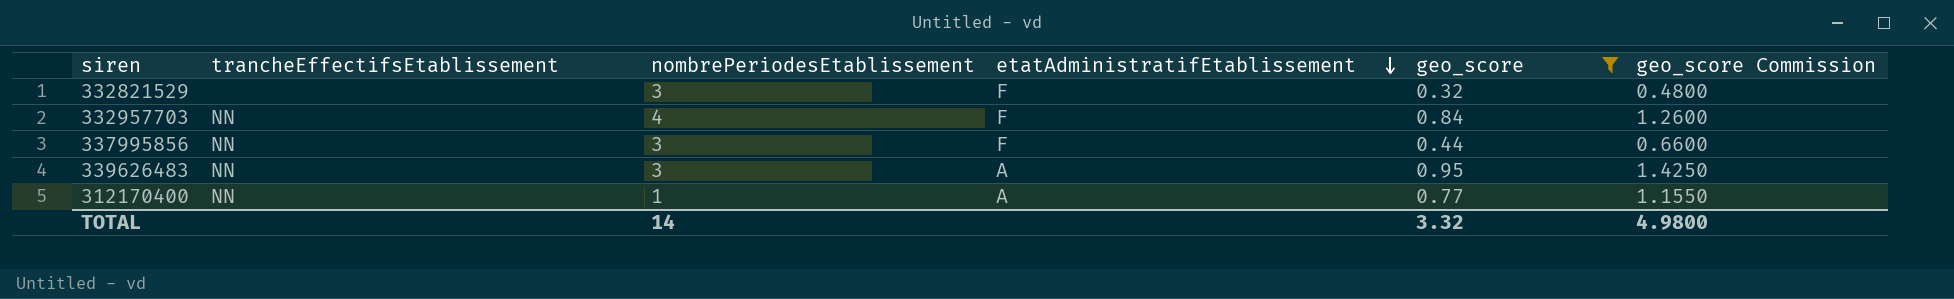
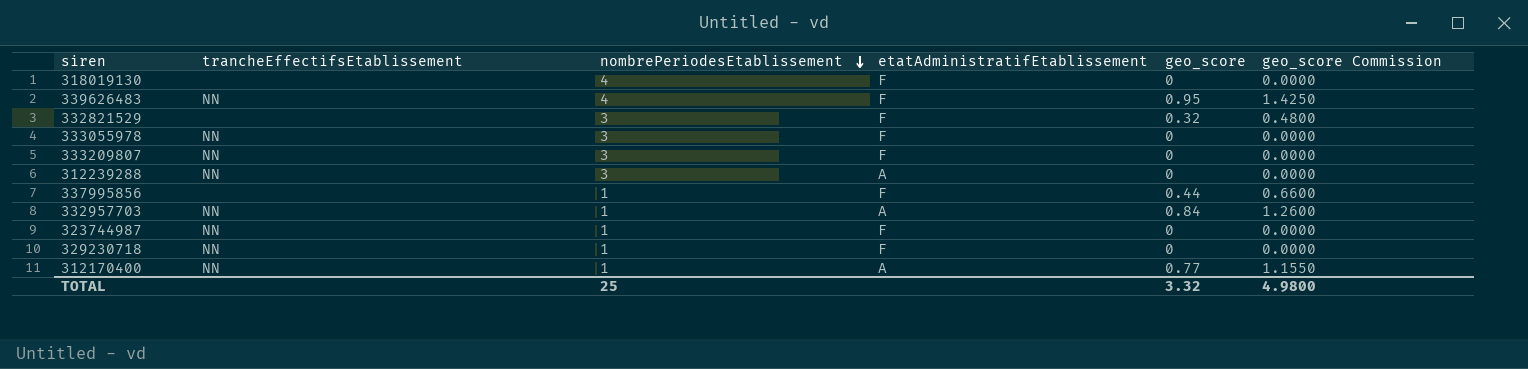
filter: geo_score != 0 -> none
row order: etatAdministratifEtablissement descending -> nombrePeriodesEtablissement descending
339626483 | nombrePeriodesEtablissement: 3 -> 4
339626483 | etatAdministratifEtablissement: A -> F
337995856 | trancheEffectifsEtablissement: NN -> none
337995856 | nombrePeriodesEtablissement: 3 -> 1
332957703 | nombrePeriodesEtablissement: 4 -> 1
332957703 | etatAdministratifEtablissement: F -> A
TOTAL | nombrePeriodesEtablissement: 14 -> 25

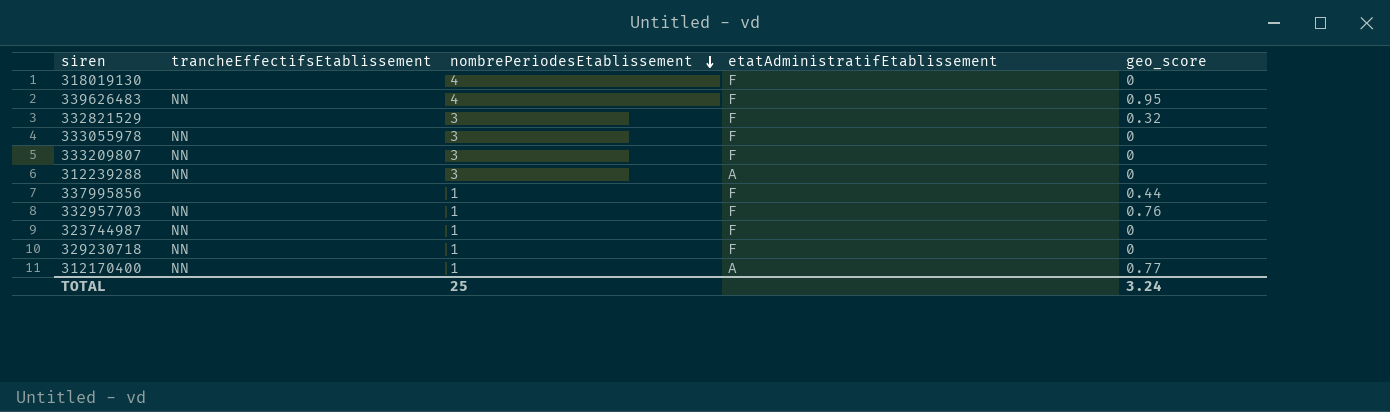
column geo_score Commission | formula: [geo_score] * 1.5 -> none
332957703 | etatAdministratifEtablissement: A -> F
332957703 | geo_score: 0.84 -> 0.76
TOTAL | geo_score: 3.32 -> 3.24

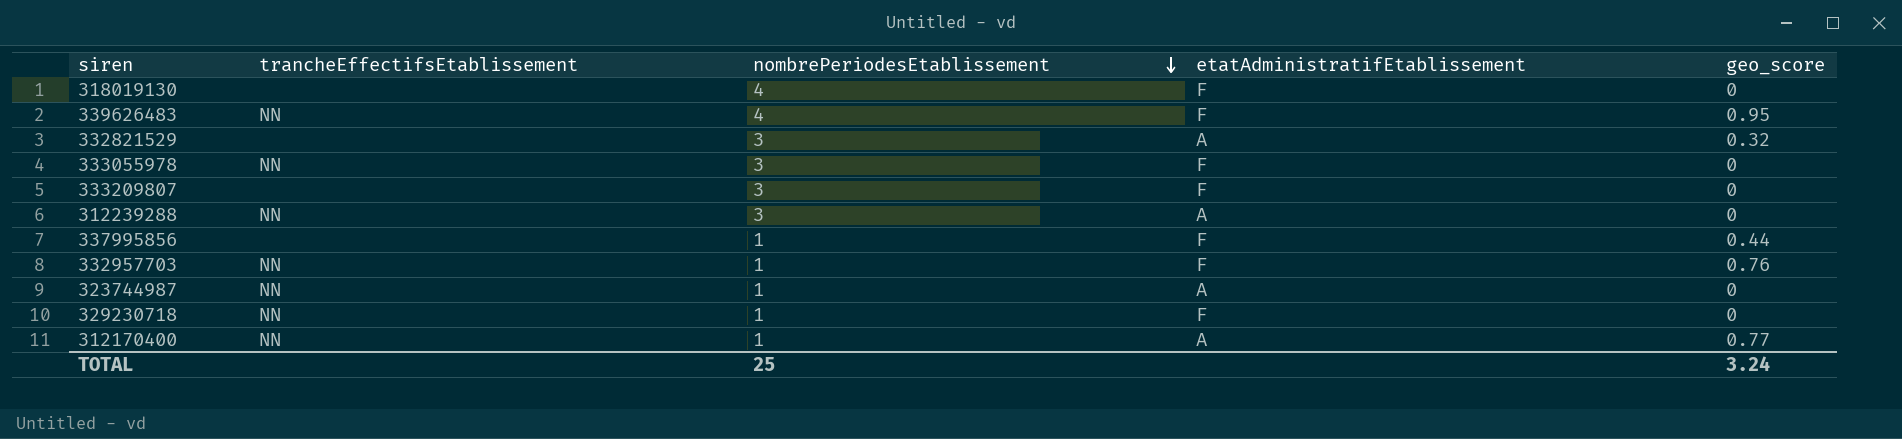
332821529 | etatAdministratifEtablissement: F -> A
333209807 | trancheEffectifsEtablissement: NN -> none
323744987 | etatAdministratifEtablissement: F -> A

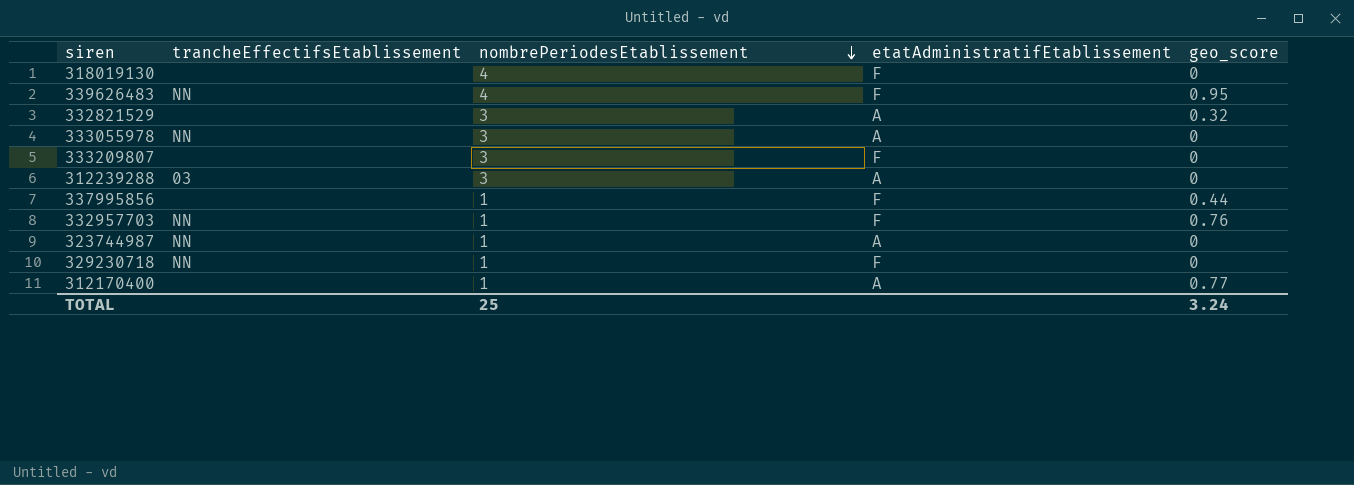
333055978 | etatAdministratifEtablissement: F -> A
312239288 | trancheEffectifsEtablissement: NN -> 03
312170400 | trancheEffectifsEtablissement: NN -> none

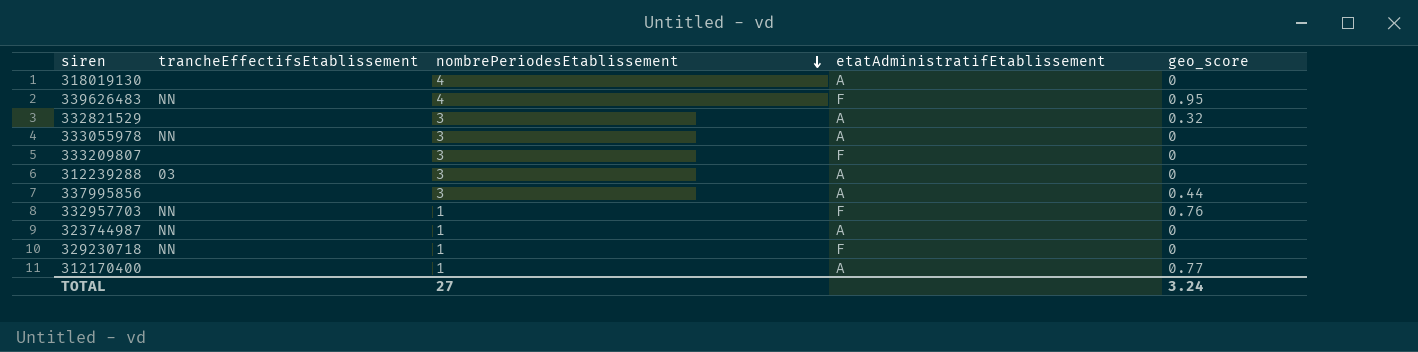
318019130 | etatAdministratifEtablissement: F -> A
337995856 | nombrePeriodesEtablissement: 1 -> 3
337995856 | etatAdministratifEtablissement: F -> A
TOTAL | nombrePeriodesEtablissement: 25 -> 27

